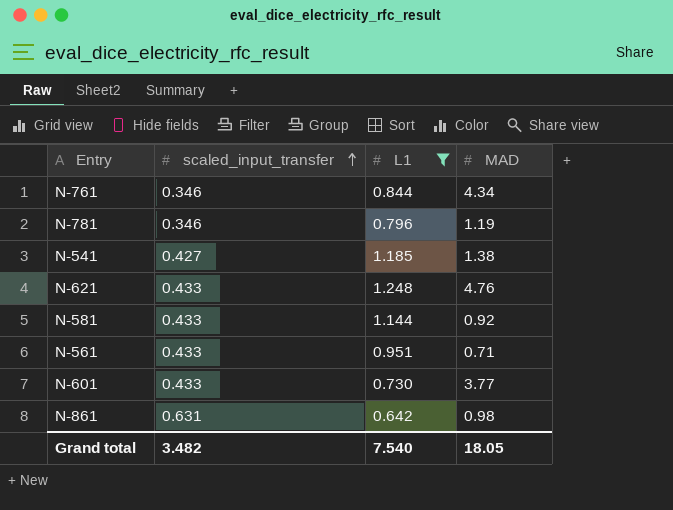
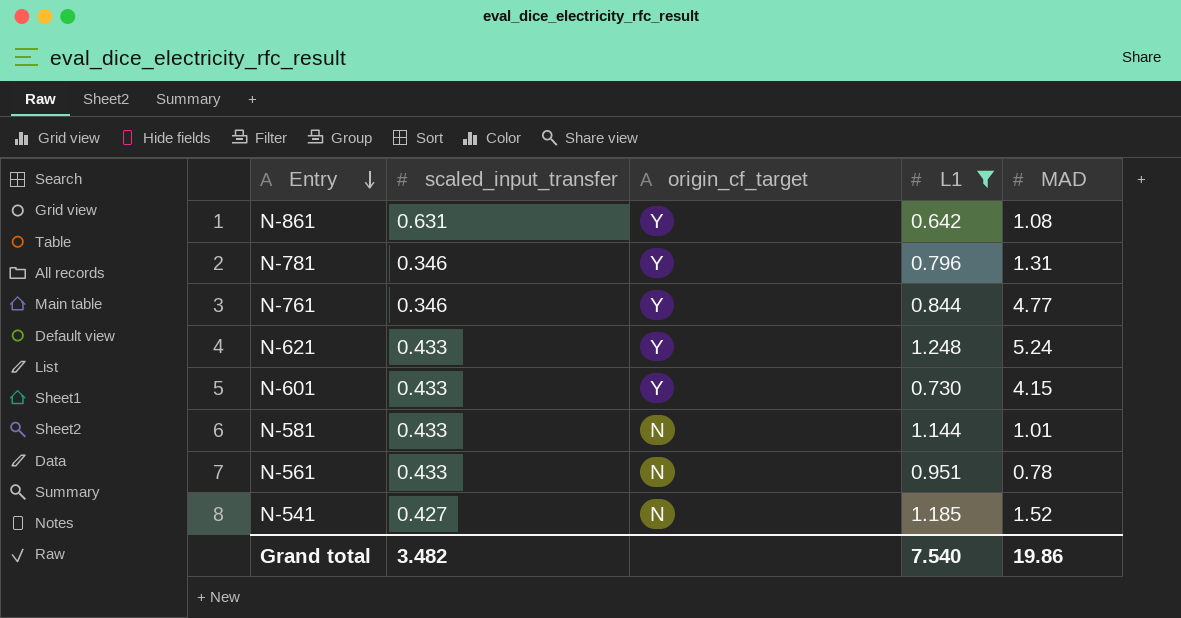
row order: scaled_input_transfer ascending -> Entry descending
column origin_cf_target | position: none -> 3
N-861 | MAD: 0.98 -> 1.08
N-781 | MAD: 1.19 -> 1.31
N-761 | MAD: 4.34 -> 4.77
N-621 | MAD: 4.76 -> 5.24
N-601 | MAD: 3.77 -> 4.15
N-581 | MAD: 0.92 -> 1.01
N-561 | MAD: 0.71 -> 0.78
N-541 | MAD: 1.38 -> 1.52
Grand total | MAD: 18.05 -> 19.86

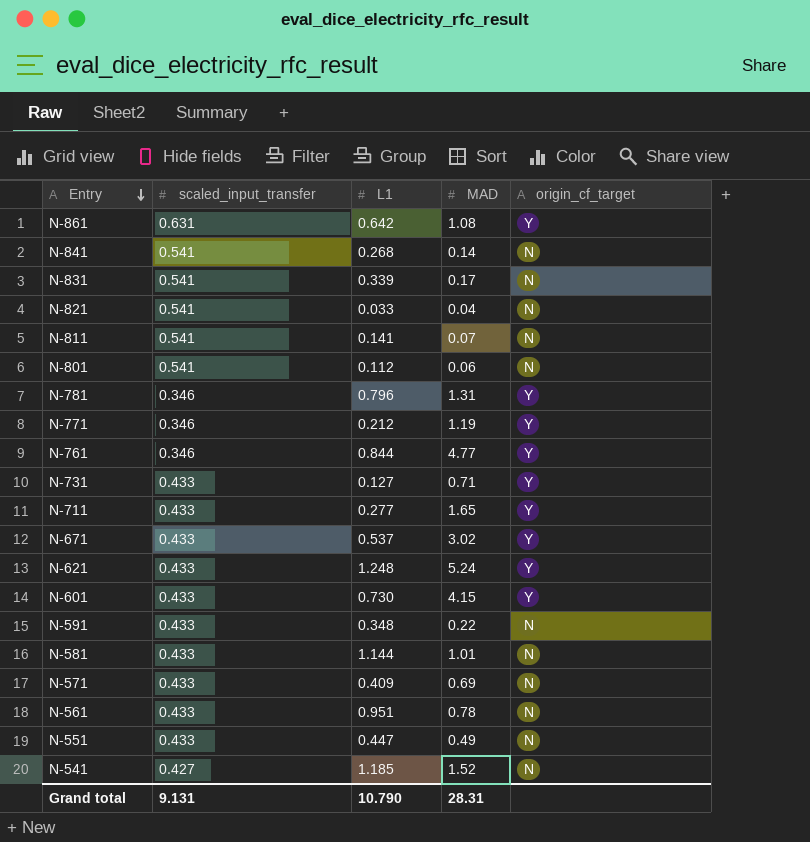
filter: L1 >= 0.642 -> none
column origin_cf_target | position: 3 -> 5
Grand total | scaled_input_transfer: 3.482 -> 9.131
Grand total | L1: 7.540 -> 10.790
Grand total | MAD: 19.86 -> 28.31

